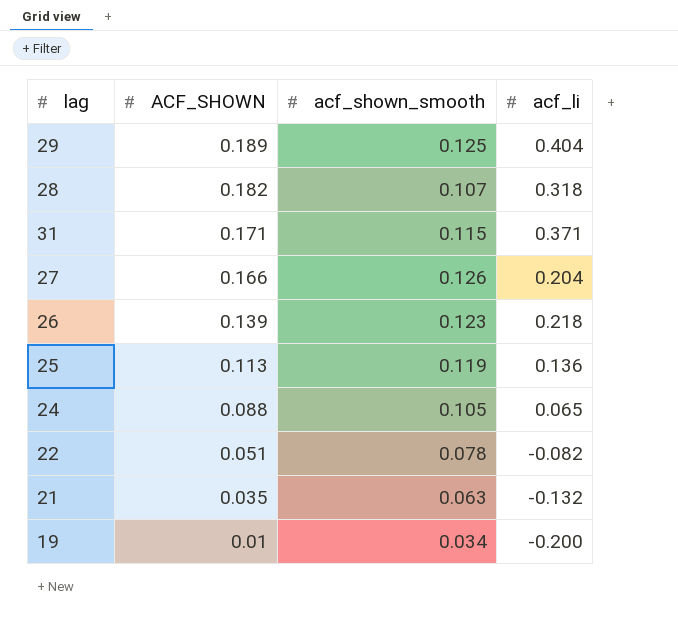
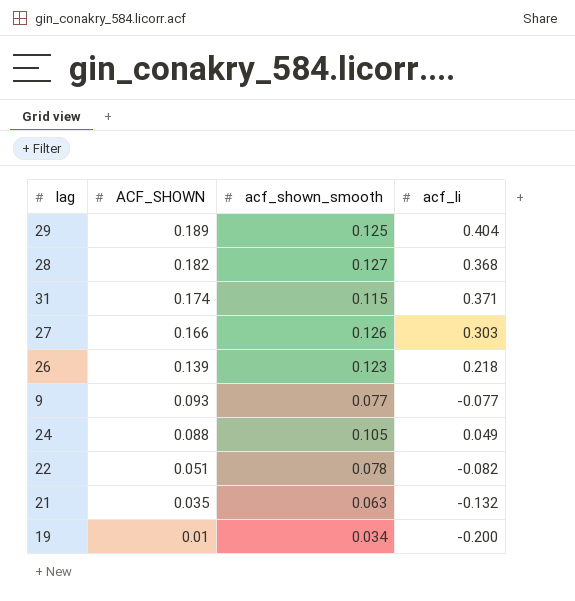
row 25: 0.113 | 0.119 | 0.136 -> none
28 | acf_shown_smooth: 0.107 -> 0.127
28 | acf_li: 0.318 -> 0.368
31 | ACF_SHOWN: 0.171 -> 0.174
27 | acf_li: 0.204 -> 0.303
row 9: none -> 0.093 | 0.077 | -0.077
24 | acf_li: 0.065 -> 0.049

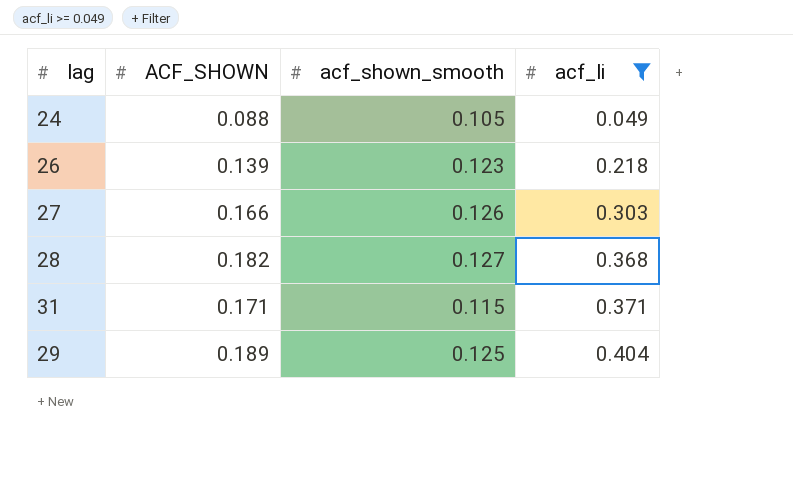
filter: none -> acf_li >= 0.049
row order: ACF_SHOWN descending -> acf_li ascending
31 | ACF_SHOWN: 0.174 -> 0.171

